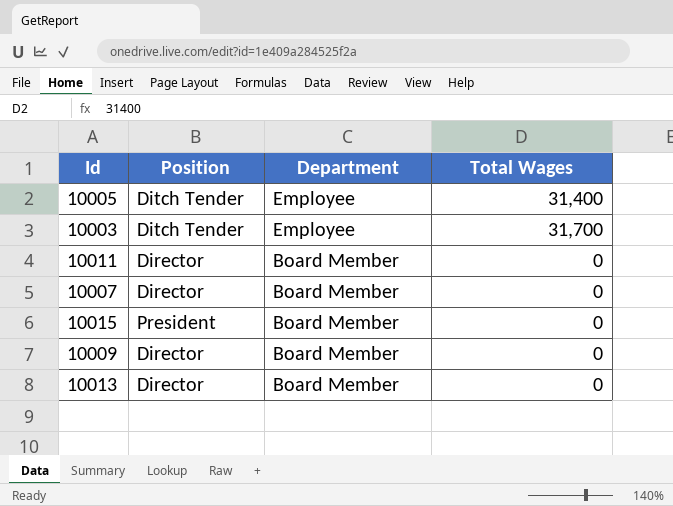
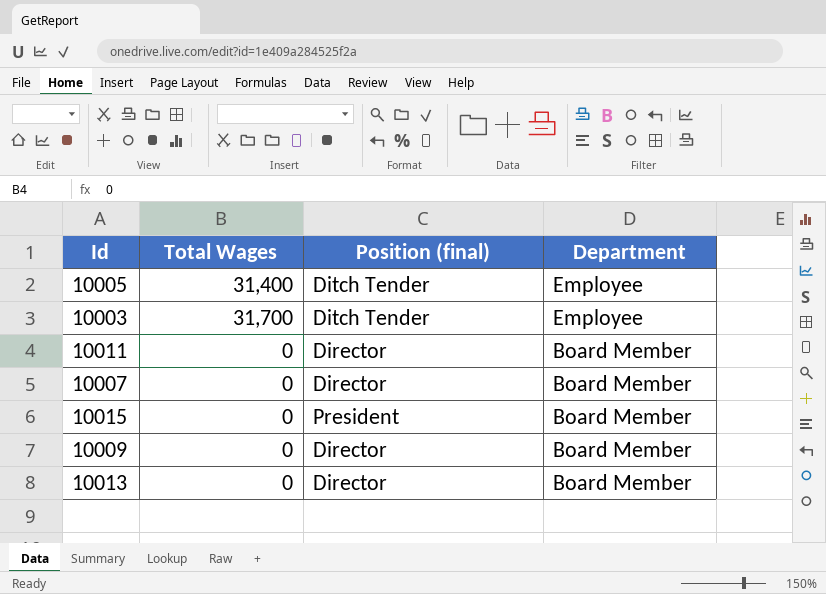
column Total Wages | position: 4 -> 2
column name: Position -> Position (final)

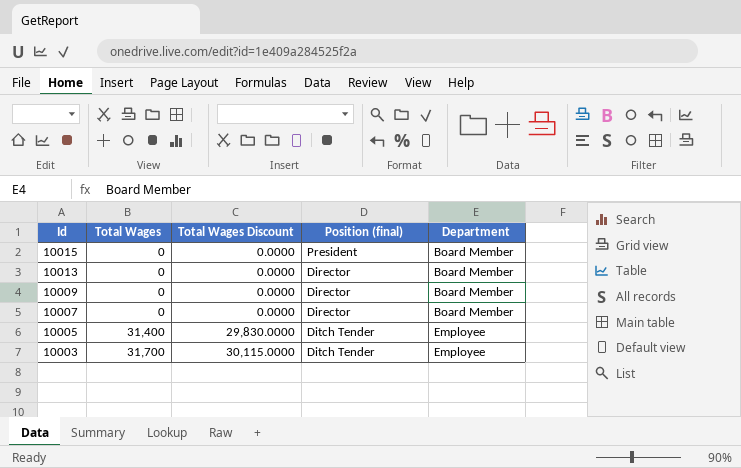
row order: Department descending -> Id descending
column Total Wages Discount | formula: none -> [Total Wages] * 0.95
row 10011: 0 | Director | Board Member -> none

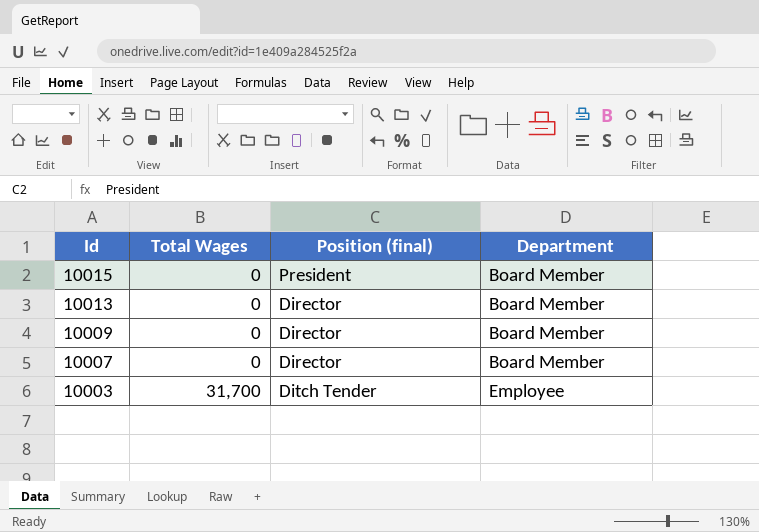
column Total Wages Discount | formula: [Total Wages] * 0.95 -> none
row 10005: 31,400 | 29,830.0000 | Ditch Tender | Employee -> none

